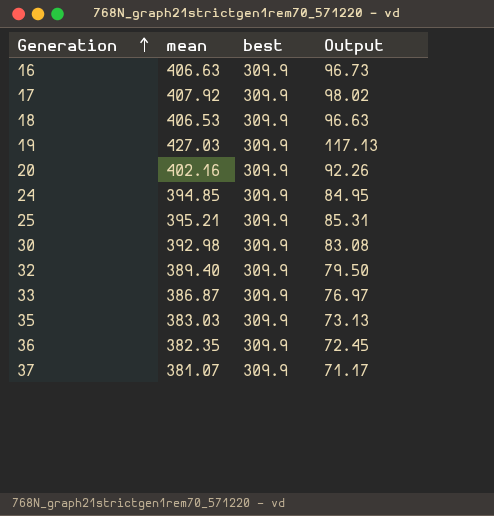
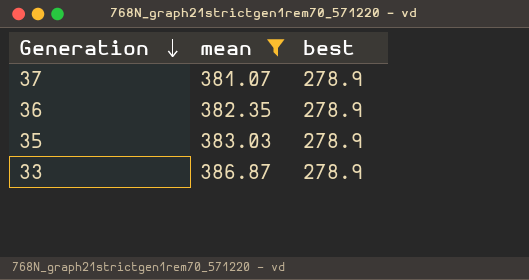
filter: none -> mean <= 386.87
row order: Generation ascending -> Generation descending
column Output | formula: [mean] - [best] -> none
37 | best: 309.9 -> 278.9
36 | best: 309.9 -> 278.9
35 | best: 309.9 -> 278.9
33 | best: 309.9 -> 278.9

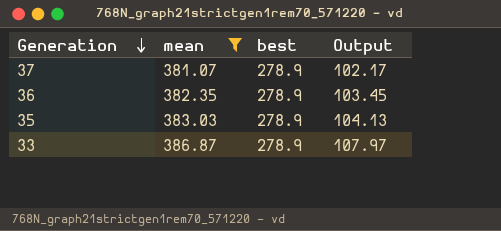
column Output | formula: none -> [mean] - [best]

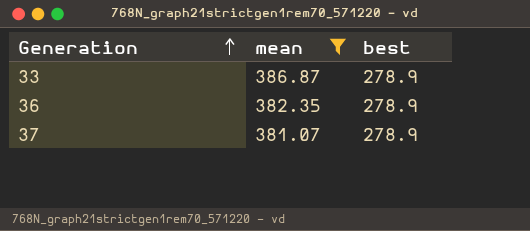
row order: Generation descending -> Generation ascending
column Output | formula: [mean] - [best] -> none
row 35: 383.03 | 278.9 | 104.13 -> none

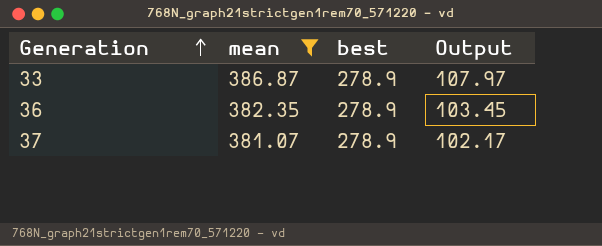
column Output | formula: none -> [mean] - [best]

